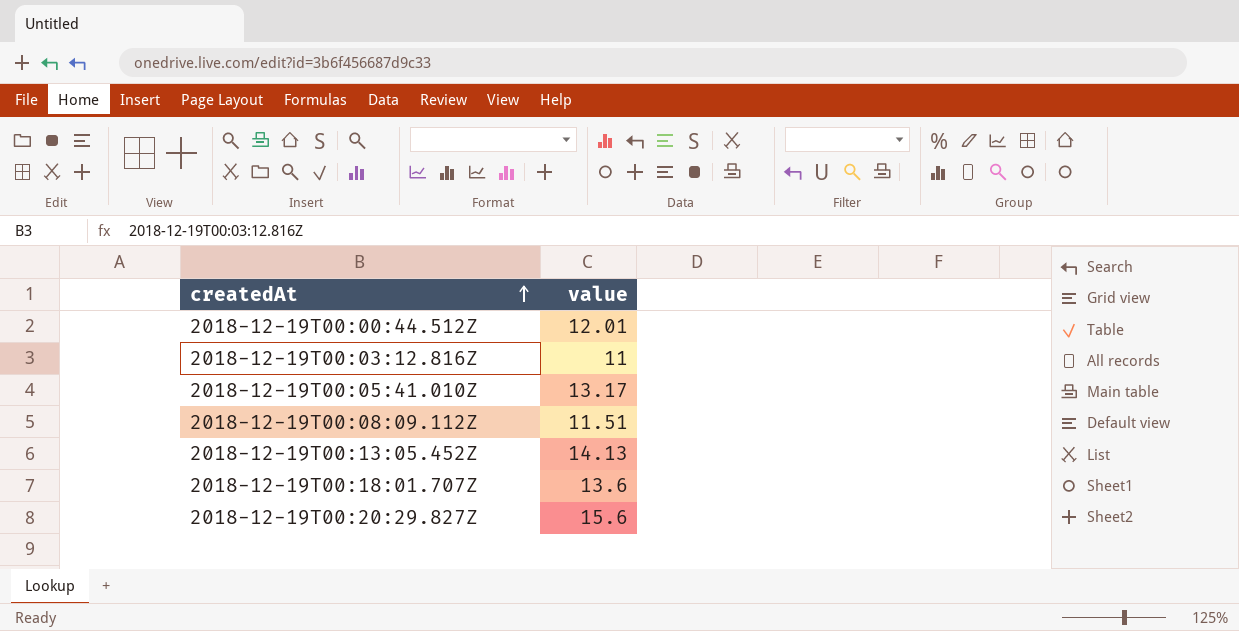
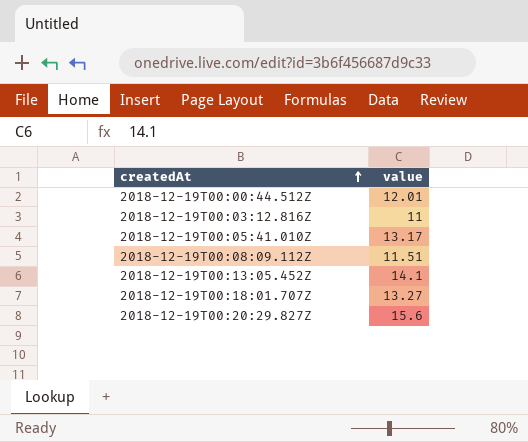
2018-12-19T00:13:05.452Z | value: 14.13 -> 14.1
2018-12-19T00:18:01.707Z | value: 13.6 -> 13.27

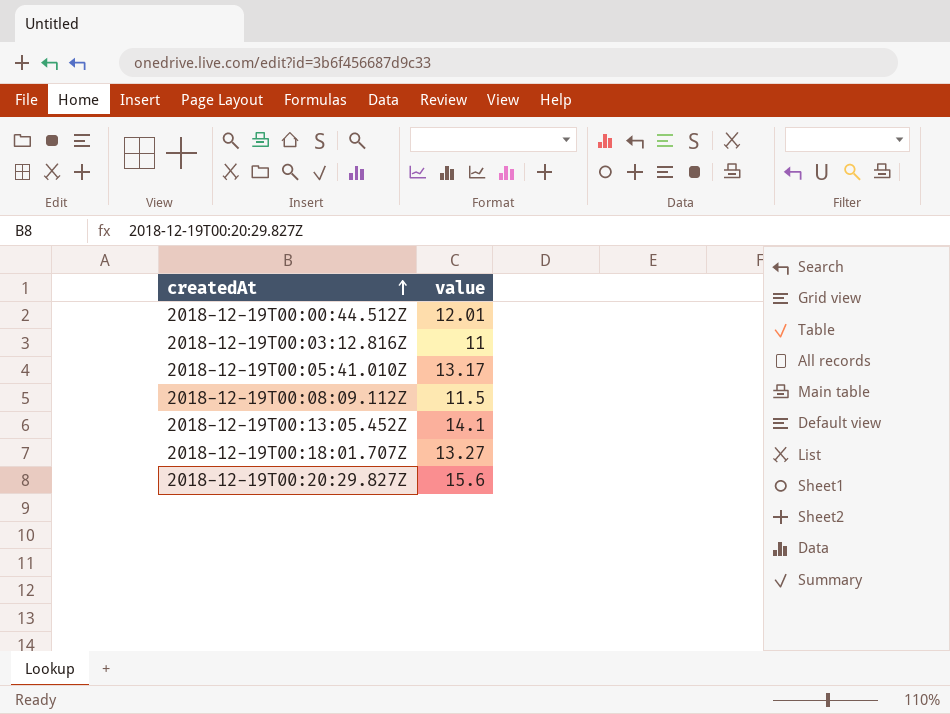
2018-12-19T00:08:09.112Z | value: 11.51 -> 11.5

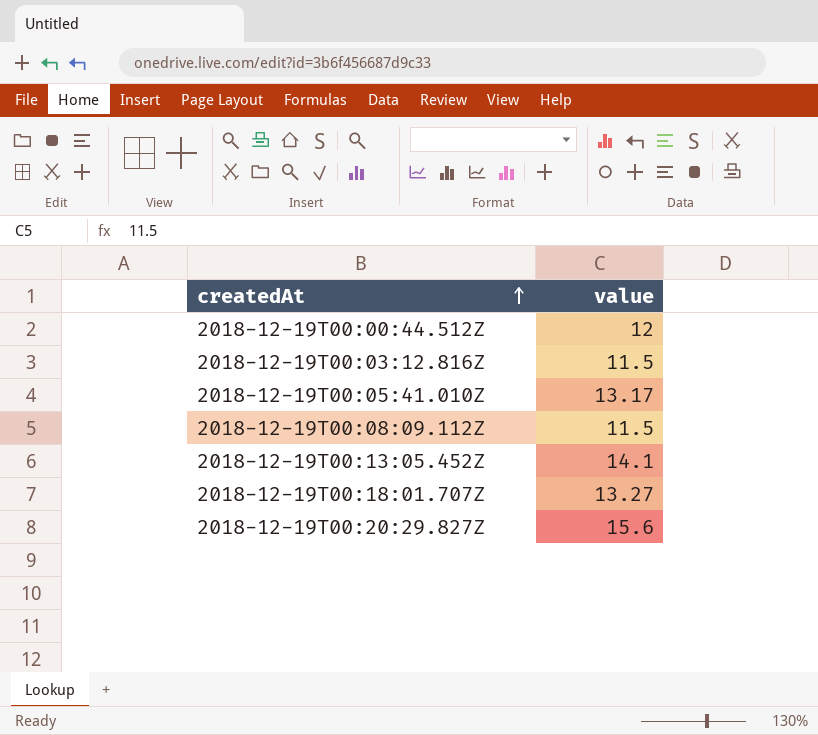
2018-12-19T00:00:44.512Z | value: 12.01 -> 12
2018-12-19T00:03:12.816Z | value: 11 -> 11.5

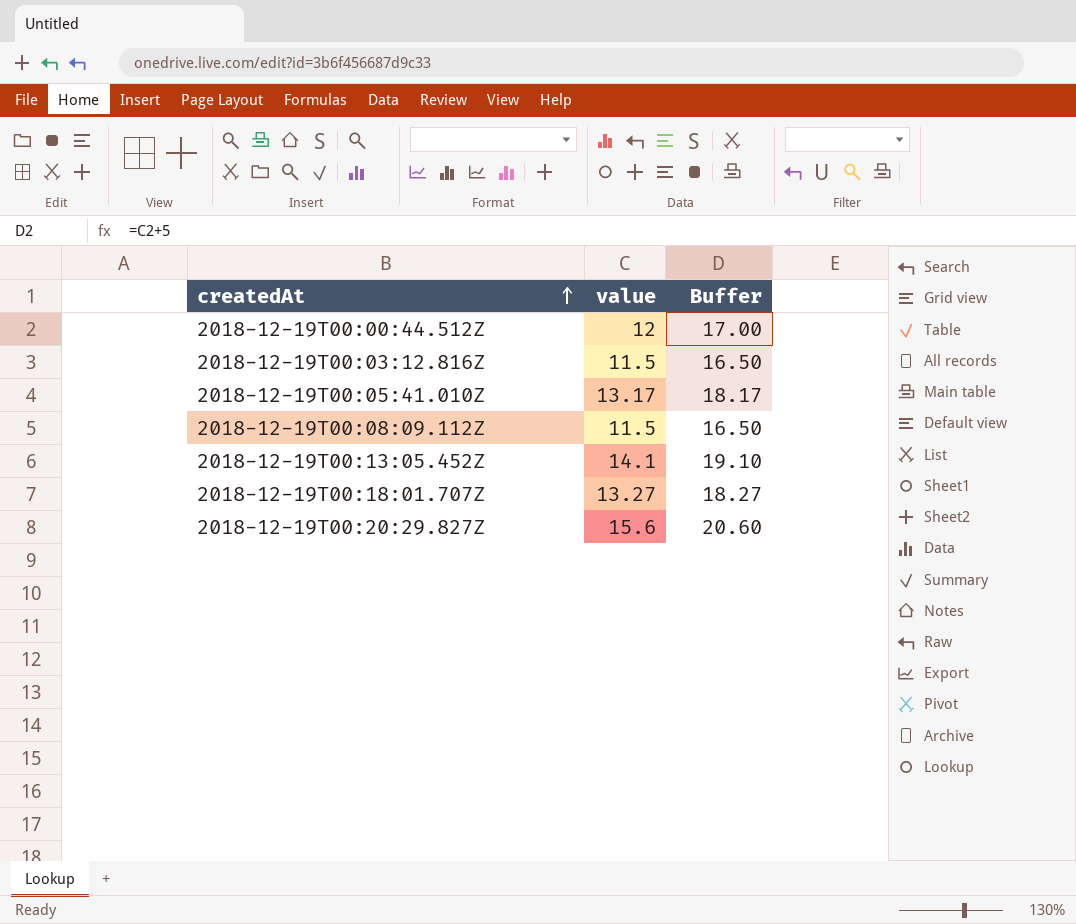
column Buffer | formula: none -> [value] + 5

